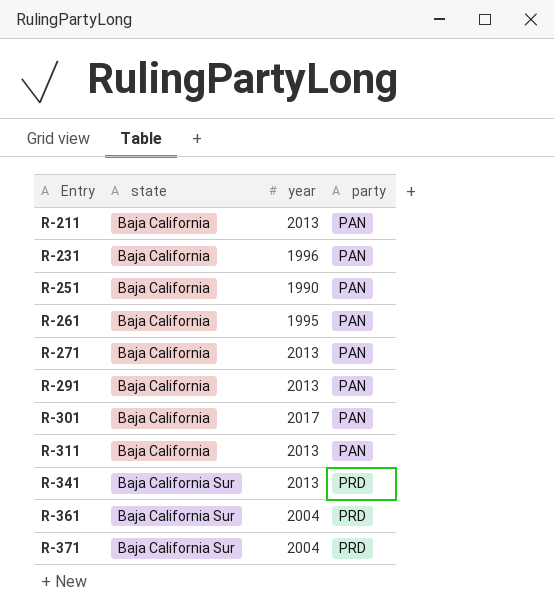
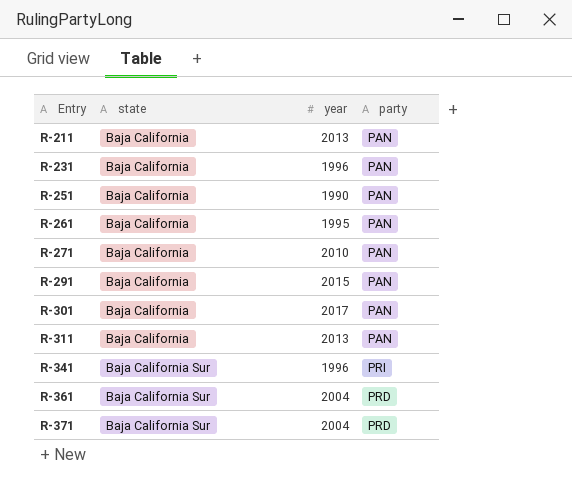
R-271 | year: 2013 -> 2010
R-291 | year: 2013 -> 2015
R-341 | year: 2013 -> 1996
R-341 | party: PRD -> PRI

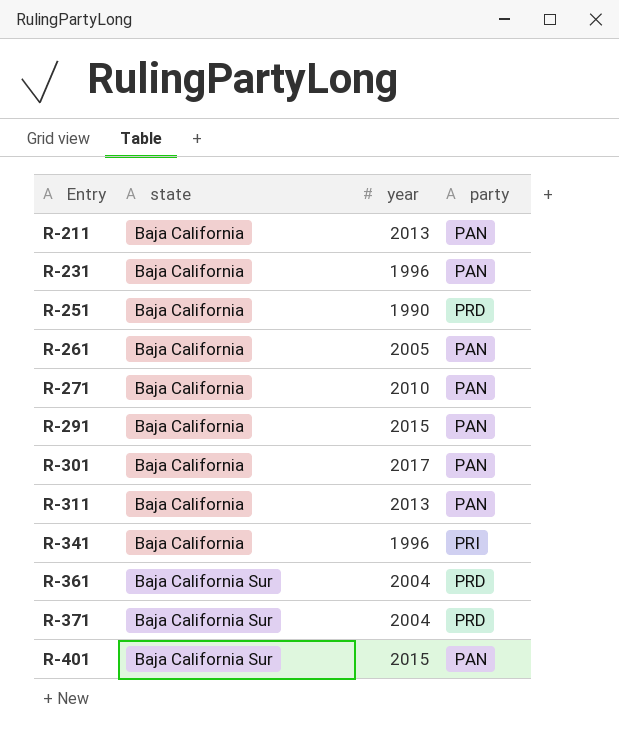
R-251 | party: PAN -> PRD
R-261 | year: 1995 -> 2005
R-341 | state: Baja California Sur -> Baja California
row R-401: none -> Baja California Sur | 2015 | PAN

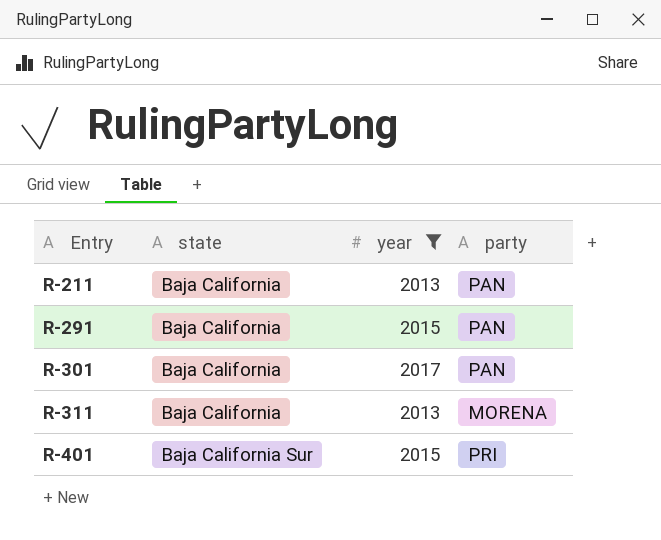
filter: none -> year >= 2013
R-311 | party: PAN -> MORENA
R-401 | party: PAN -> PRI

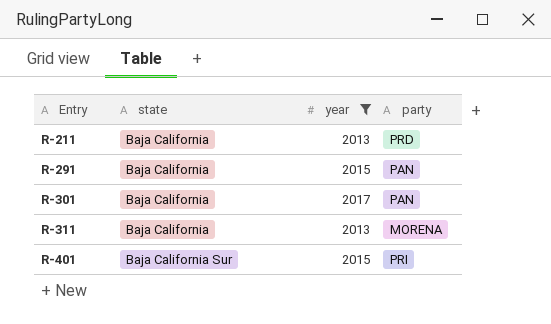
R-211 | party: PAN -> PRD

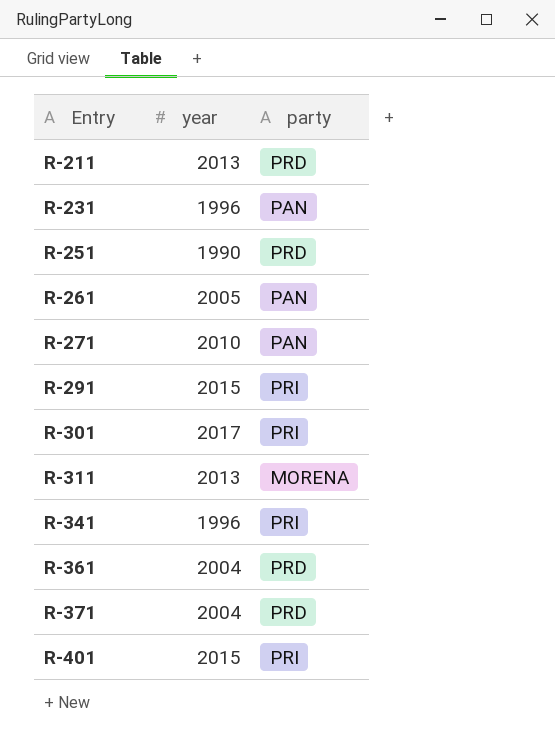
filter: year >= 2013 -> none
column state | position: 2 -> none
R-291 | party: PAN -> PRI
R-301 | party: PAN -> PRI

